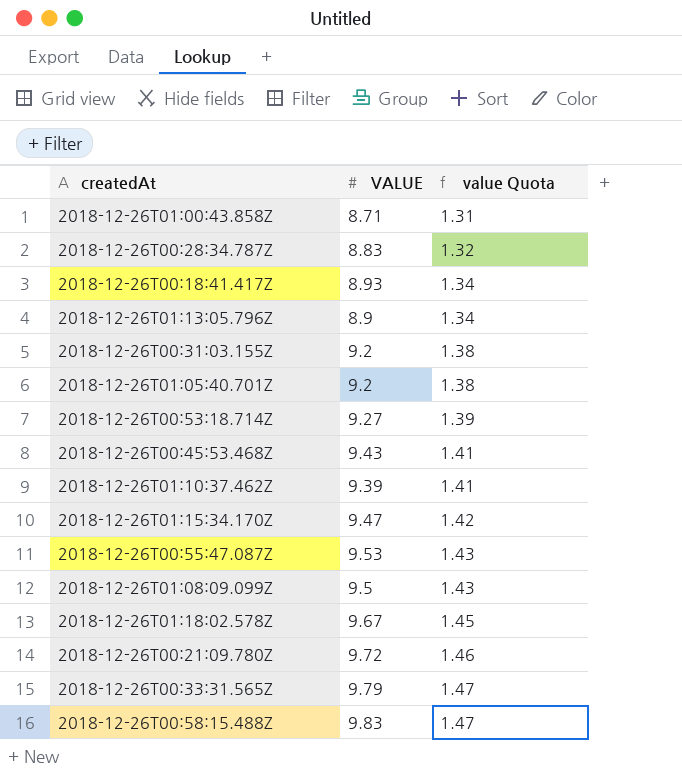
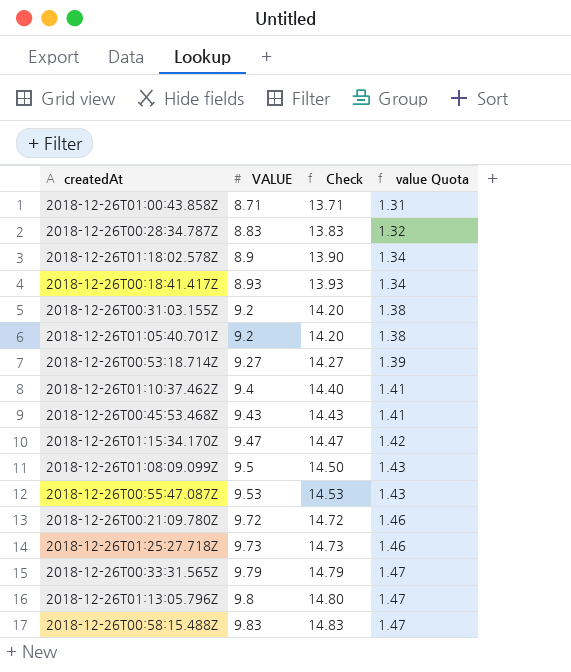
row order: value Quota ascending -> VALUE ascending
column Check | formula: none -> [VALUE] + 5
2018-12-26T01:18:02.578Z | VALUE: 9.67 -> 8.9
2018-12-26T01:18:02.578Z | value Quota: 1.45 -> 1.34
2018-12-26T01:10:37.462Z | VALUE: 9.39 -> 9.4
row 2018-12-26T01:25:27.718Z: none -> 9.73 | 14.73 | 1.46
2018-12-26T01:13:05.796Z | VALUE: 8.9 -> 9.8
2018-12-26T01:13:05.796Z | value Quota: 1.34 -> 1.47

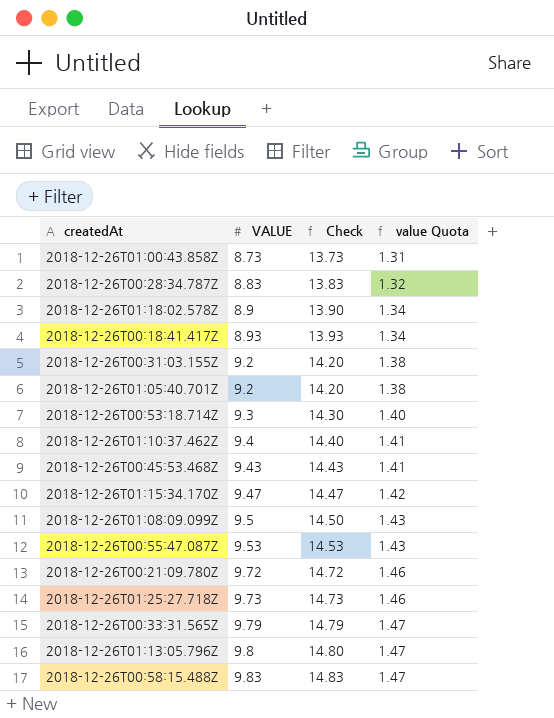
2018-12-26T01:00:43.858Z | VALUE: 8.71 -> 8.73
2018-12-26T01:00:43.858Z | Check: 13.71 -> 13.73
2018-12-26T00:53:18.714Z | VALUE: 9.27 -> 9.3
2018-12-26T00:53:18.714Z | Check: 14.27 -> 14.30
2018-12-26T00:53:18.714Z | value Quota: 1.39 -> 1.40

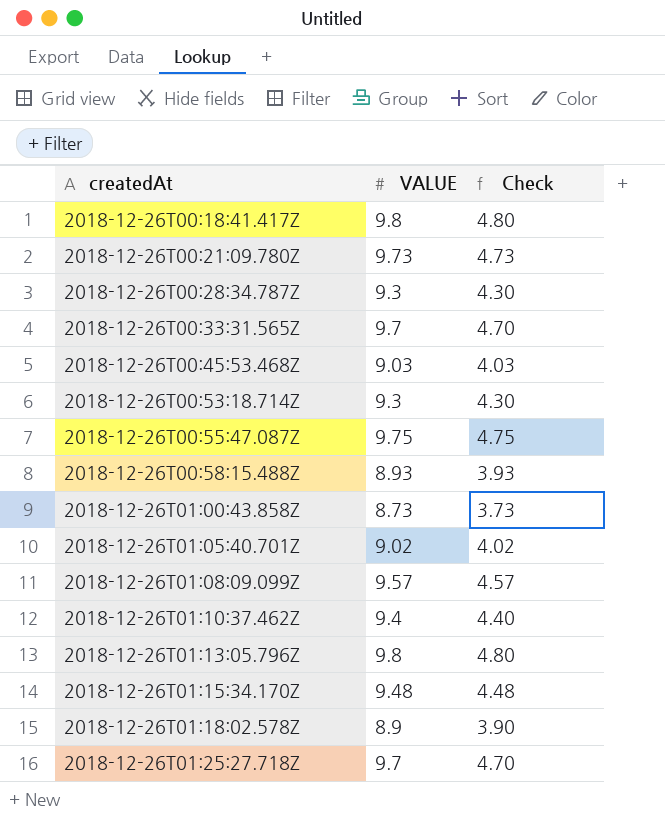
row order: VALUE ascending -> createdAt ascending
column value Quota | formula: [VALUE] * 0.15 -> none
column Check | formula: [VALUE] + 5 -> [VALUE] - 5
row 2018-12-26T00:31:03.155Z: 9.2 | 14.20 | 1.38 -> none
2018-12-26T00:18:41.417Z | VALUE: 8.93 -> 9.8
2018-12-26T00:21:09.780Z | VALUE: 9.72 -> 9.73
2018-12-26T00:28:34.787Z | VALUE: 8.83 -> 9.3
2018-12-26T00:33:31.565Z | VALUE: 9.79 -> 9.7
2018-12-26T00:45:53.468Z | VALUE: 9.43 -> 9.03
2018-12-26T00:55:47.087Z | VALUE: 9.53 -> 9.75
2018-12-26T00:58:15.488Z | VALUE: 9.83 -> 8.93
2018-12-26T01:05:40.701Z | VALUE: 9.2 -> 9.02
2018-12-26T01:08:09.099Z | VALUE: 9.5 -> 9.57
2018-12-26T01:15:34.170Z | VALUE: 9.47 -> 9.48
2018-12-26T01:25:27.718Z | VALUE: 9.73 -> 9.7

